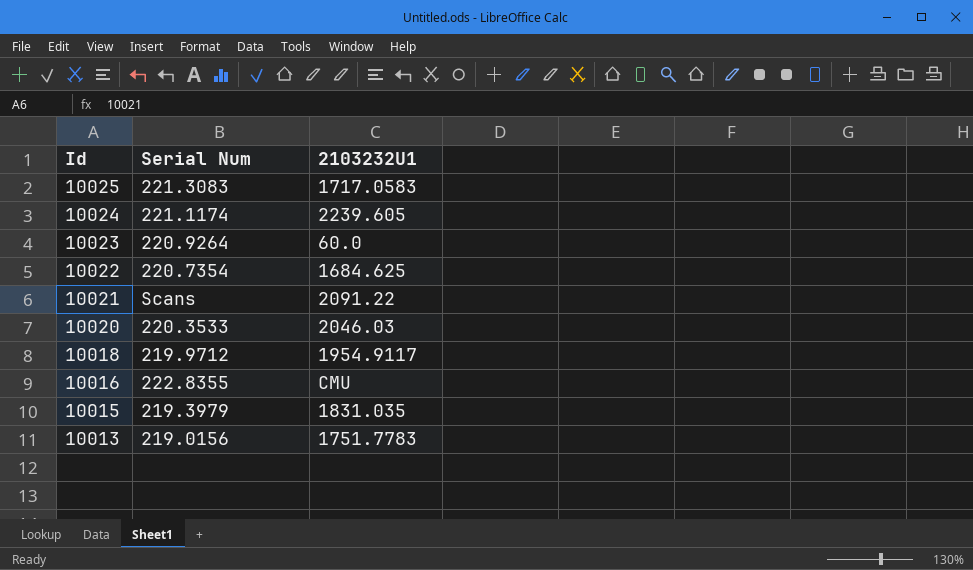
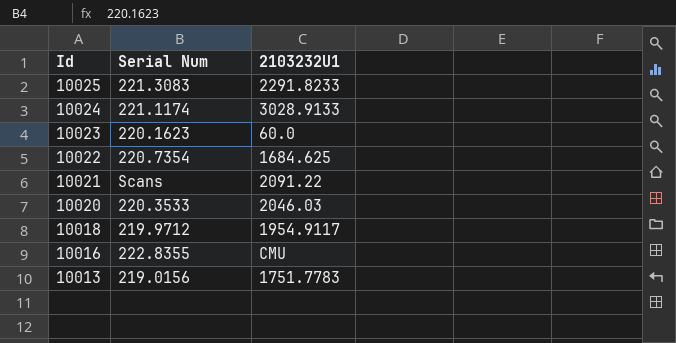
row 10015: 219.3979 | 1831.035 -> none
10025 | 2103232U1: 1717.0583 -> 2291.8233
10024 | 2103232U1: 2239.605 -> 3028.9133
10023 | Serial Num: 220.9264 -> 220.1623

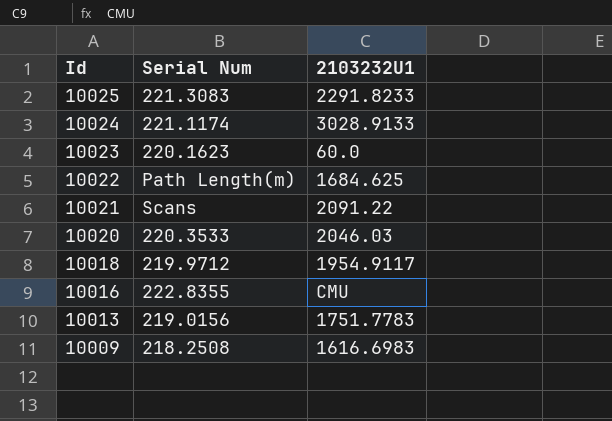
10022 | Serial Num: 220.7354 -> Path Length(m)
row 10009: none -> 218.2508 | 1616.6983

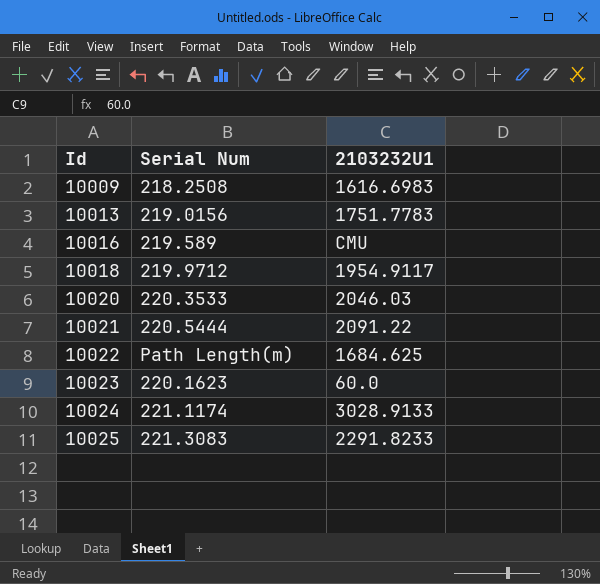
row order: Id descending -> Id ascending
10016 | Serial Num: 222.8355 -> 219.589
10021 | Serial Num: Scans -> 220.5444

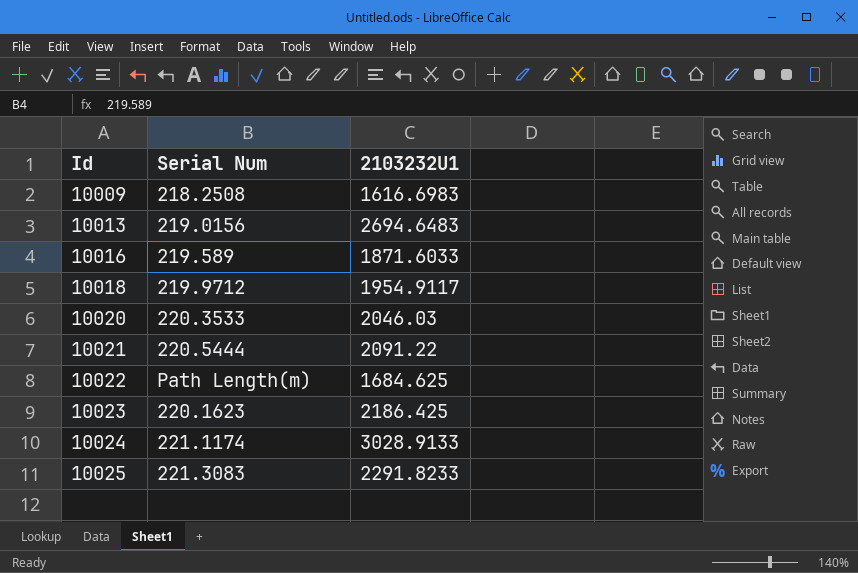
10013 | 2103232U1: 1751.7783 -> 2694.6483
10016 | 2103232U1: CMU -> 1871.6033
10023 | 2103232U1: 60.0 -> 2186.425

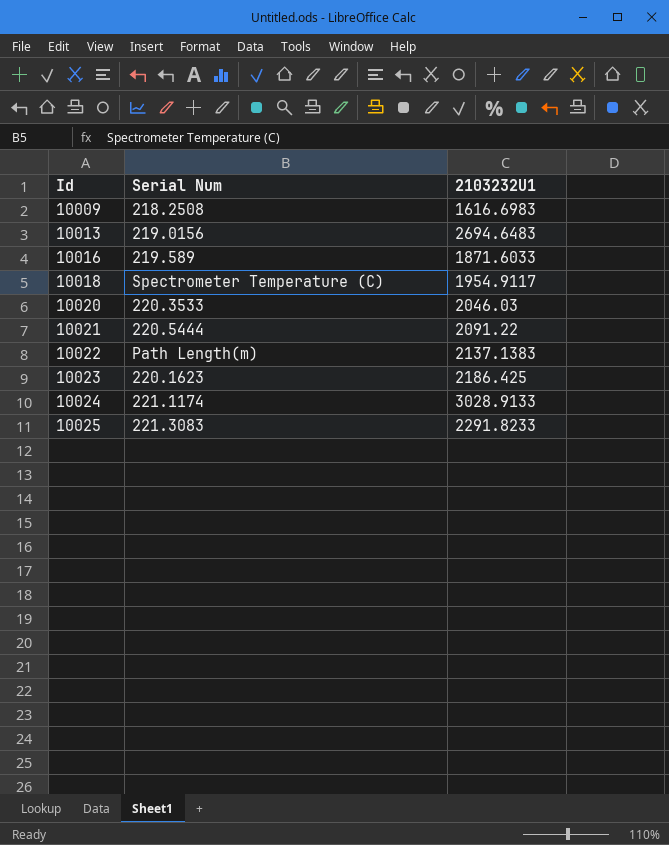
10018 | Serial Num: 219.9712 -> Spectrometer Temperature (C)
10022 | 2103232U1: 1684.625 -> 2137.1383

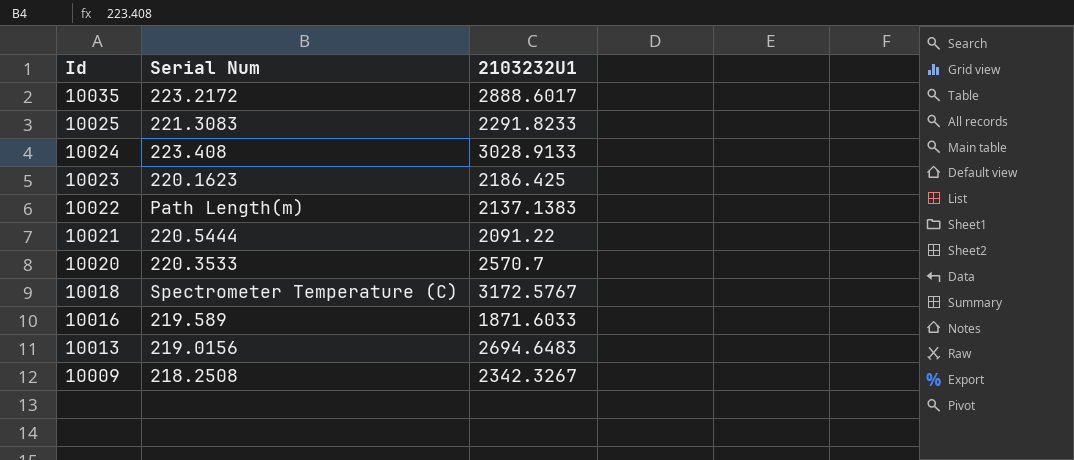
row order: Id ascending -> Id descending
row 10035: none -> 223.2172 | 2888.6017
10024 | Serial Num: 221.1174 -> 223.408
10020 | 2103232U1: 2046.03 -> 2570.7
10018 | 2103232U1: 1954.9117 -> 3172.5767
10009 | 2103232U1: 1616.6983 -> 2342.3267

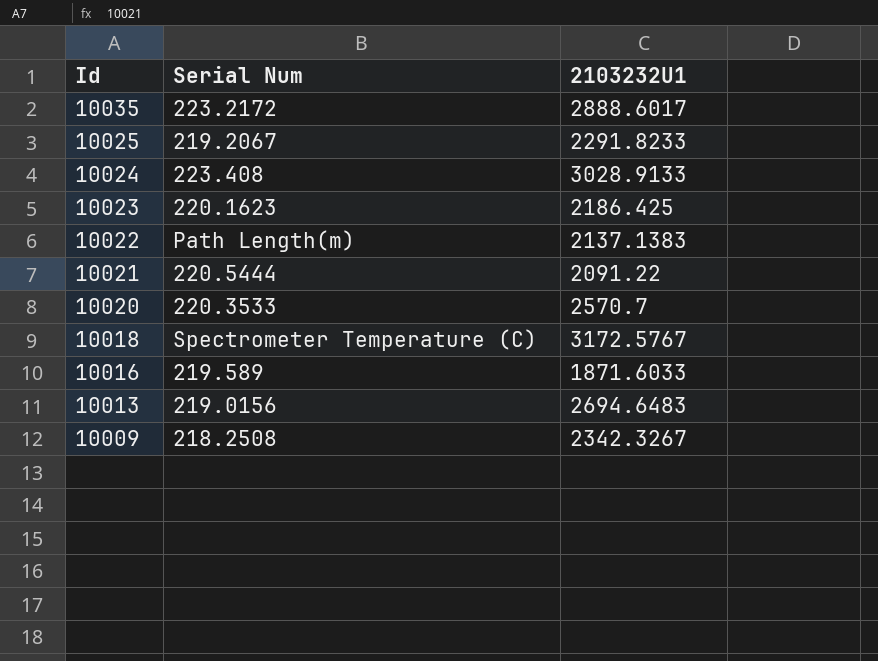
10025 | Serial Num: 221.3083 -> 219.2067

